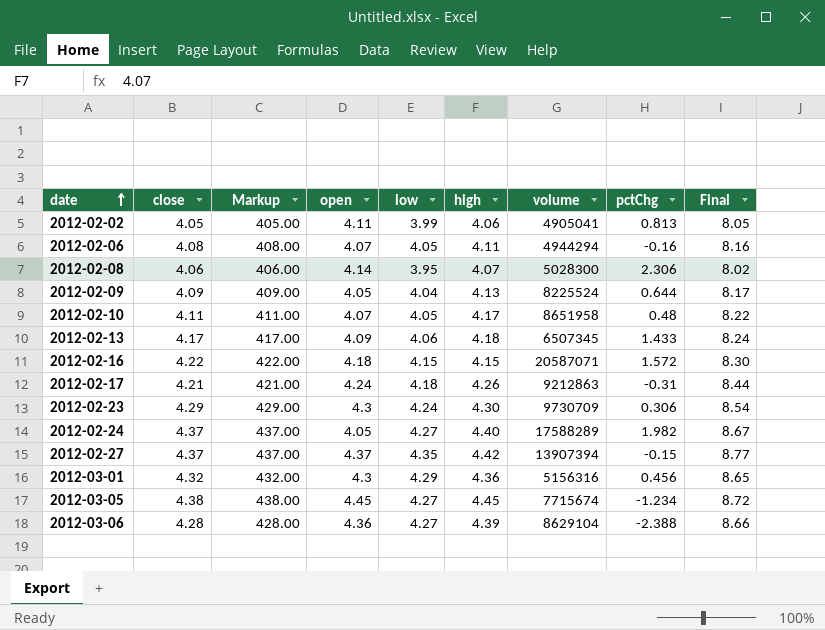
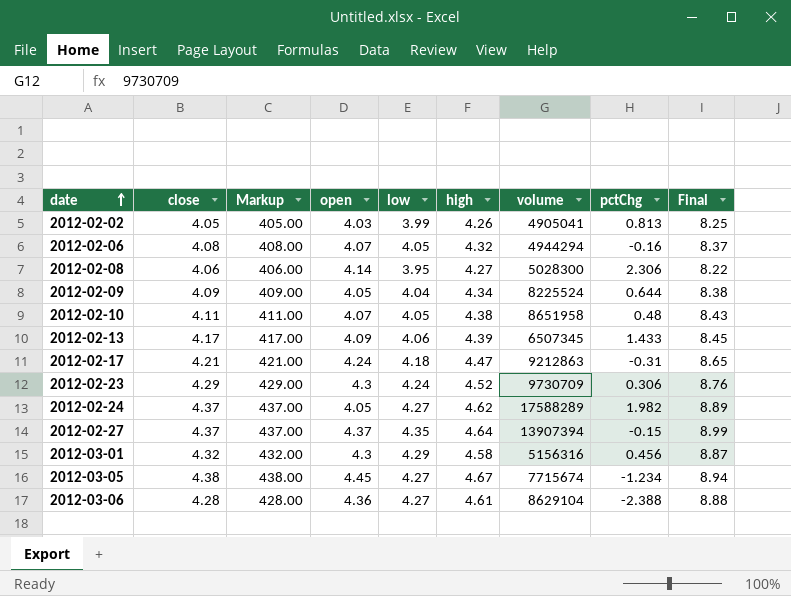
row 2012-02-16: 4.22 | 422.00 | 4.18 | 4.15 | 4.15 | 20587071 | 1.572 | 8.30 -> none
2012-02-02 | open: 4.11 -> 4.03
2012-02-02 | high: 4.06 -> 4.26
2012-02-02 | Final: 8.05 -> 8.25
2012-02-06 | high: 4.11 -> 4.32
2012-02-06 | Final: 8.16 -> 8.37
2012-02-08 | high: 4.07 -> 4.27
2012-02-08 | Final: 8.02 -> 8.22
2012-02-09 | high: 4.13 -> 4.34
2012-02-09 | Final: 8.17 -> 8.38
2012-02-10 | high: 4.17 -> 4.38
2012-02-10 | Final: 8.22 -> 8.43
2012-02-13 | high: 4.18 -> 4.39
2012-02-13 | Final: 8.24 -> 8.45
2012-02-17 | high: 4.26 -> 4.47
2012-02-17 | Final: 8.44 -> 8.65
2012-02-23 | high: 4.30 -> 4.52
2012-02-23 | Final: 8.54 -> 8.76
2012-02-24 | high: 4.40 -> 4.62
2012-02-24 | Final: 8.67 -> 8.89
2012-02-27 | high: 4.42 -> 4.64
2012-02-27 | Final: 8.77 -> 8.99
2012-03-01 | high: 4.36 -> 4.58
2012-03-01 | Final: 8.65 -> 8.87
2012-03-05 | high: 4.45 -> 4.67
2012-03-05 | Final: 8.72 -> 8.94
2012-03-06 | high: 4.39 -> 4.61
2012-03-06 | Final: 8.66 -> 8.88

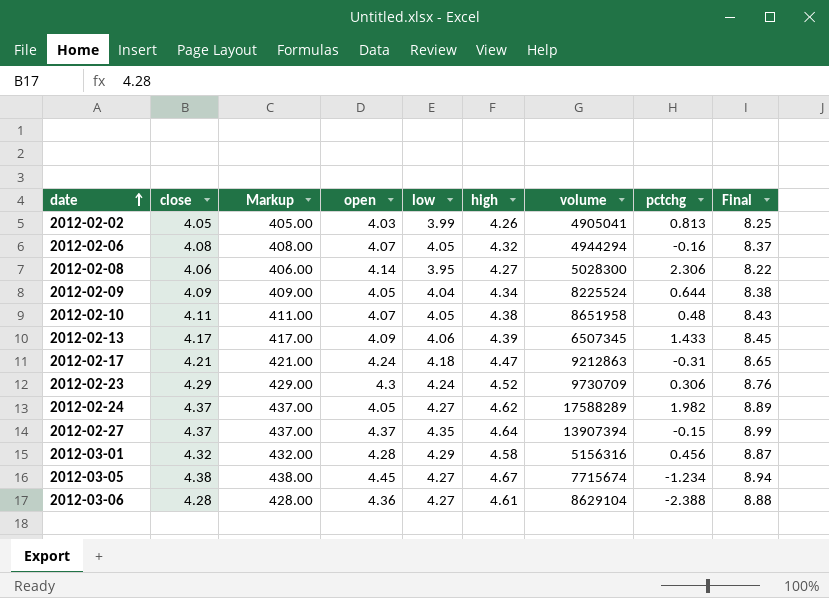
column name: pctChg -> pctchg
2012-03-01 | open: 4.3 -> 4.28

